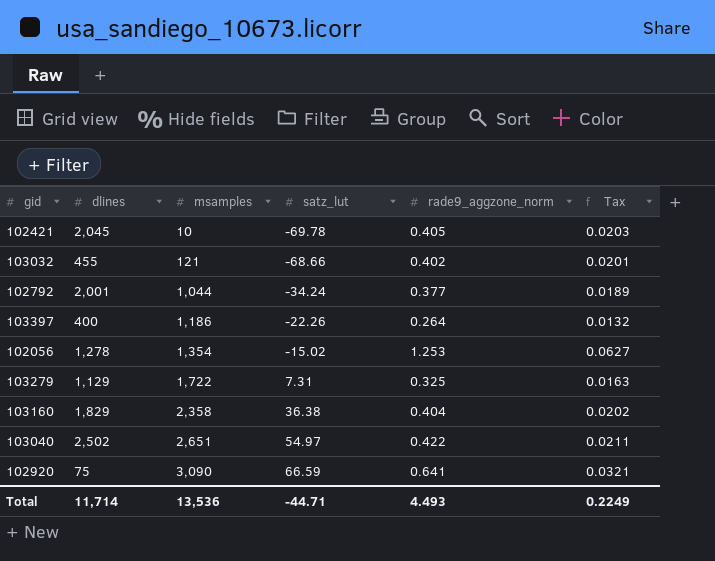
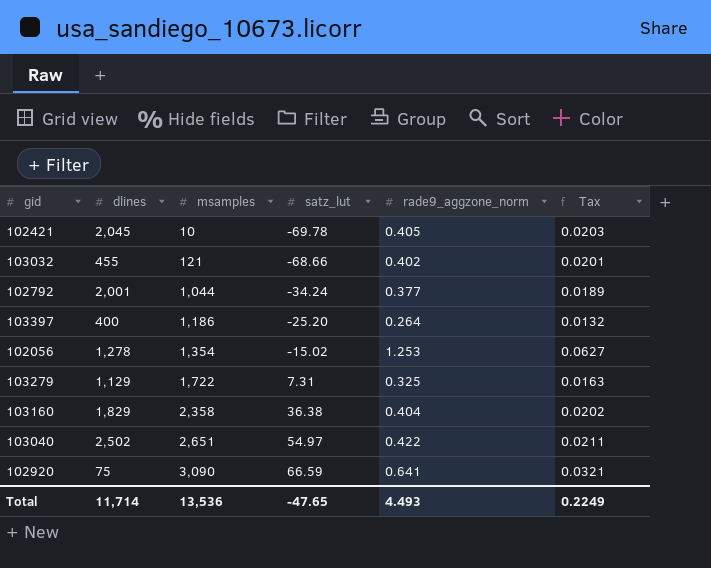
103397 | satz_lut: -22.26 -> -25.20
Total | satz_lut: -44.71 -> -47.65

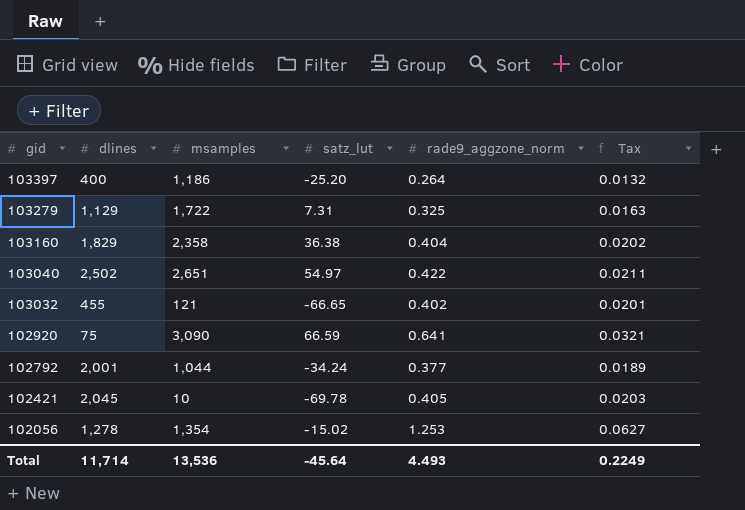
row order: msamples ascending -> gid descending
103032 | satz_lut: -68.66 -> -66.65
Total | satz_lut: -47.65 -> -45.64

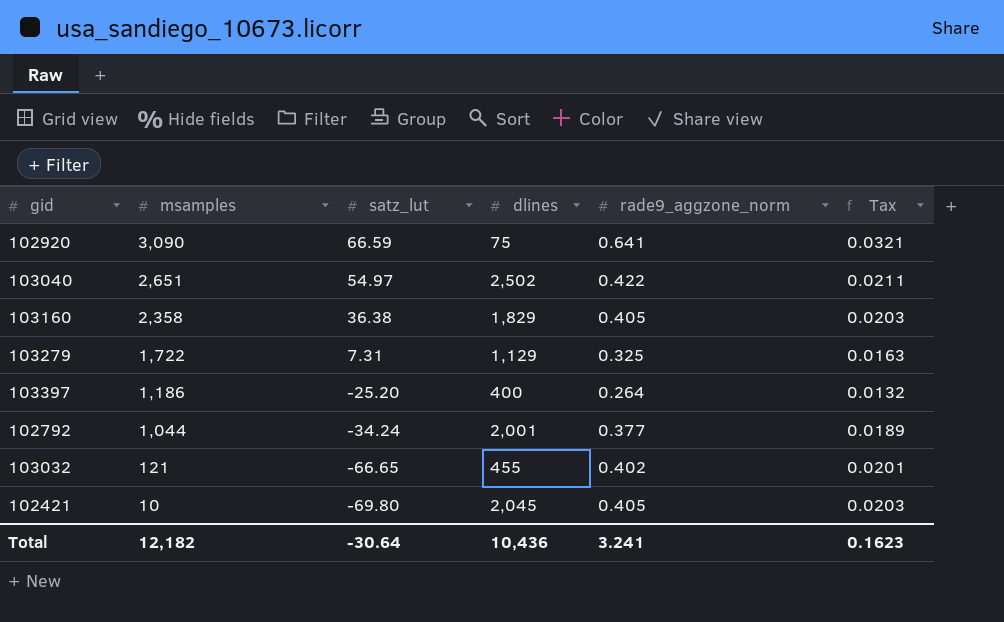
row order: gid descending -> msamples descending
column dlines | position: 2 -> 4
row 102056: 1,278 | 1,354 | -15.02 | 1.253 | 0.0627 -> none
103160 | rade9_aggzone_norm: 0.404 -> 0.405
103160 | Tax: 0.0202 -> 0.0203
102421 | satz_lut: -69.78 -> -69.80
Total | msamples: 13,536 -> 12,182
Total | satz_lut: -45.64 -> -30.64
Total | dlines: 11,714 -> 10,436
Total | rade9_aggzone_norm: 4.493 -> 3.241
Total | Tax: 0.2249 -> 0.1623

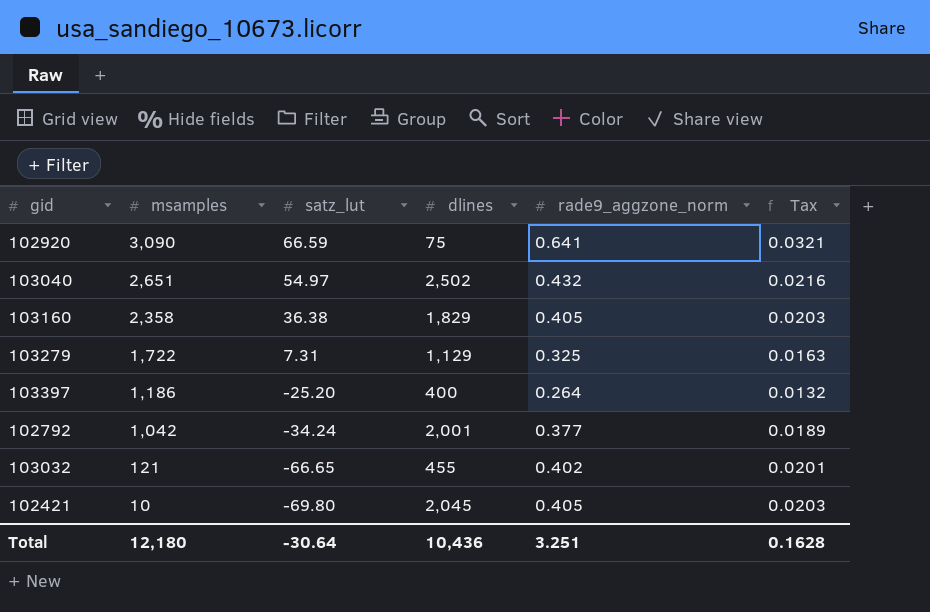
103040 | rade9_aggzone_norm: 0.422 -> 0.432
103040 | Tax: 0.0211 -> 0.0216
102792 | msamples: 1,044 -> 1,042
Total | msamples: 12,182 -> 12,180
Total | rade9_aggzone_norm: 3.241 -> 3.251
Total | Tax: 0.1623 -> 0.1628

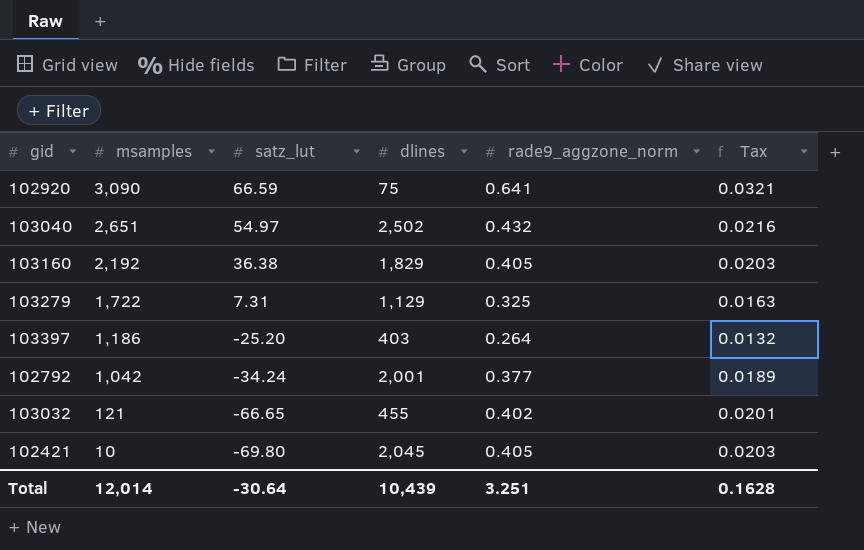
103160 | msamples: 2,358 -> 2,192
103397 | dlines: 400 -> 403
Total | msamples: 12,180 -> 12,014
Total | dlines: 10,436 -> 10,439

